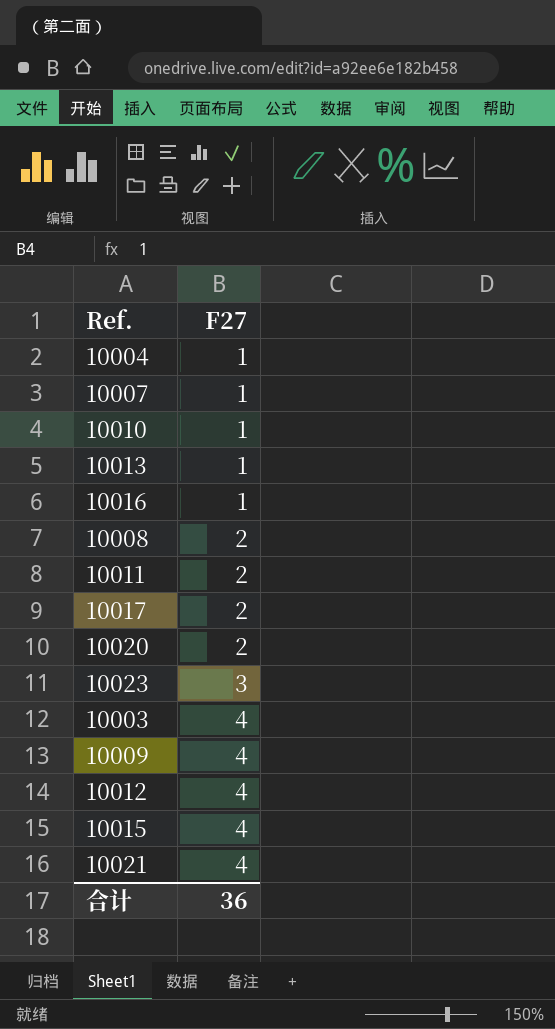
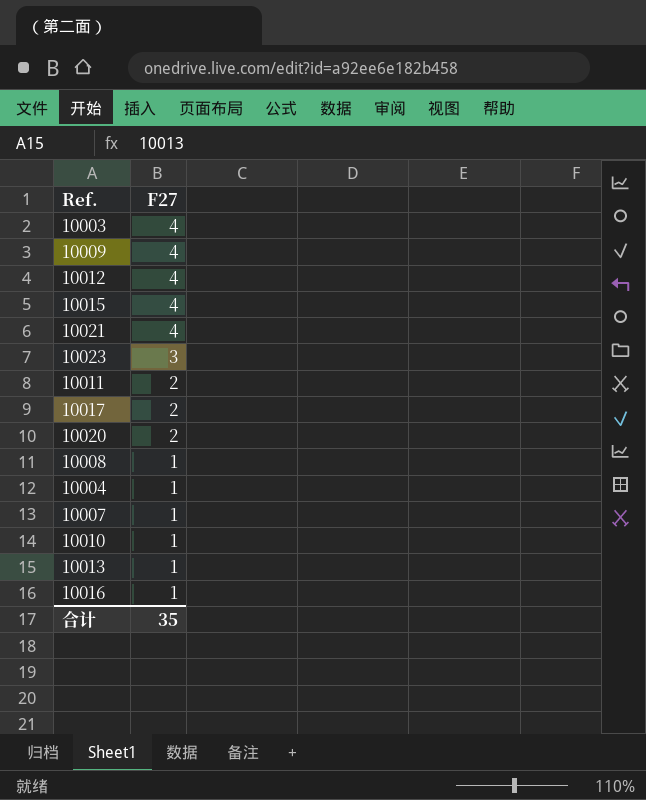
row order: F27 ascending -> F27 descending
10008 | F27: 2 -> 1
合计 | F27: 36 -> 35

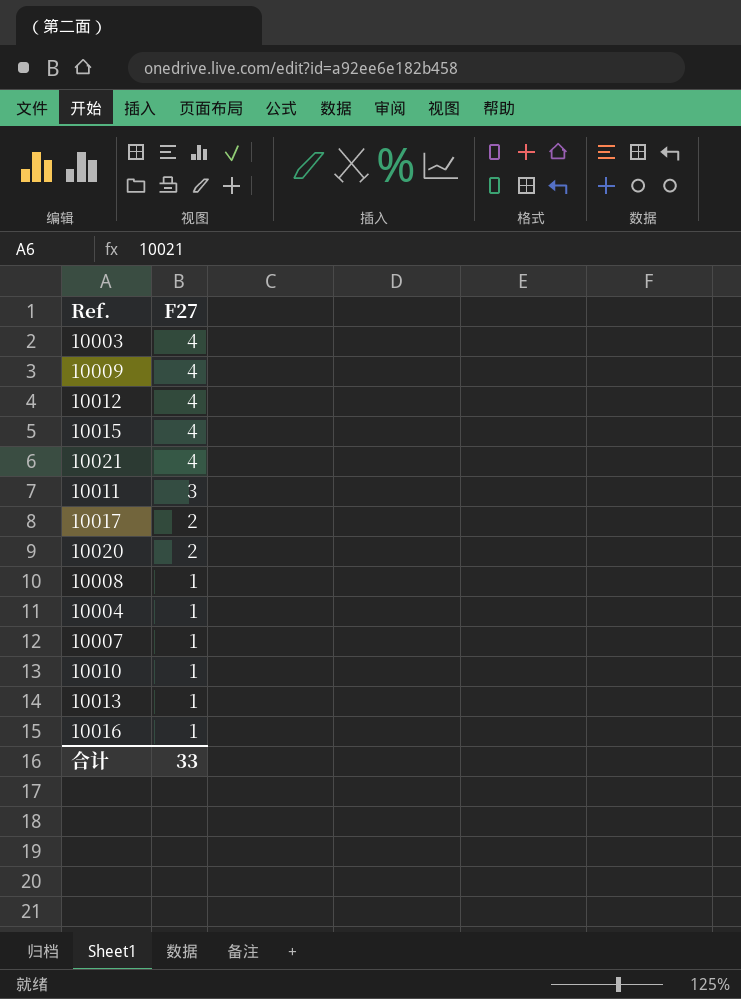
row 10023: 3 -> none
10011 | F27: 2 -> 3
合计 | F27: 35 -> 33

